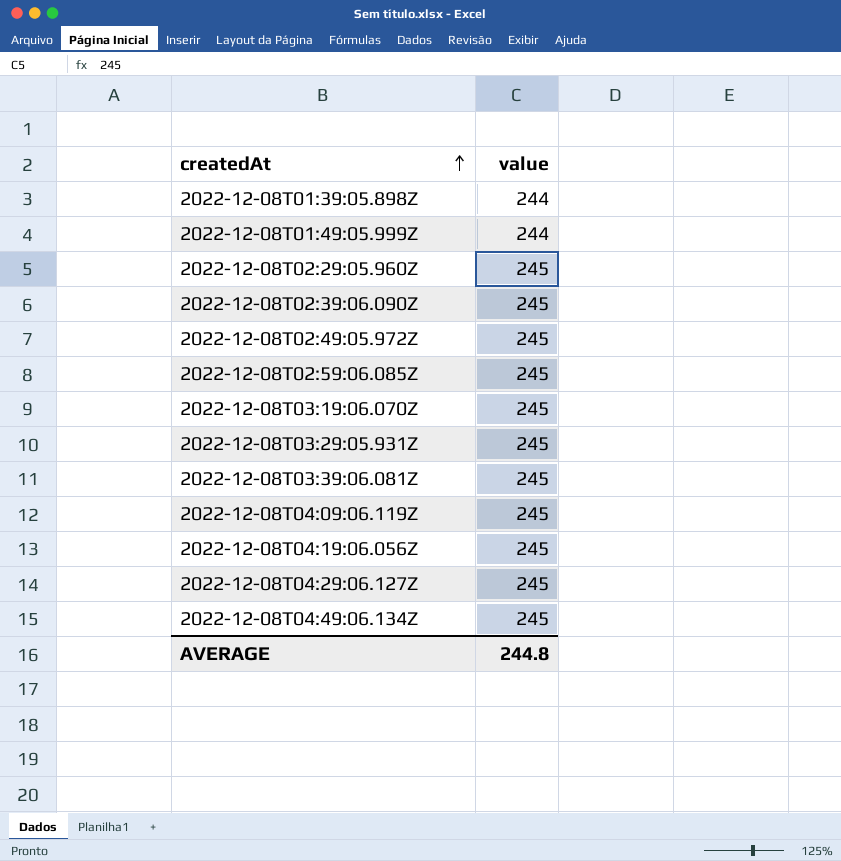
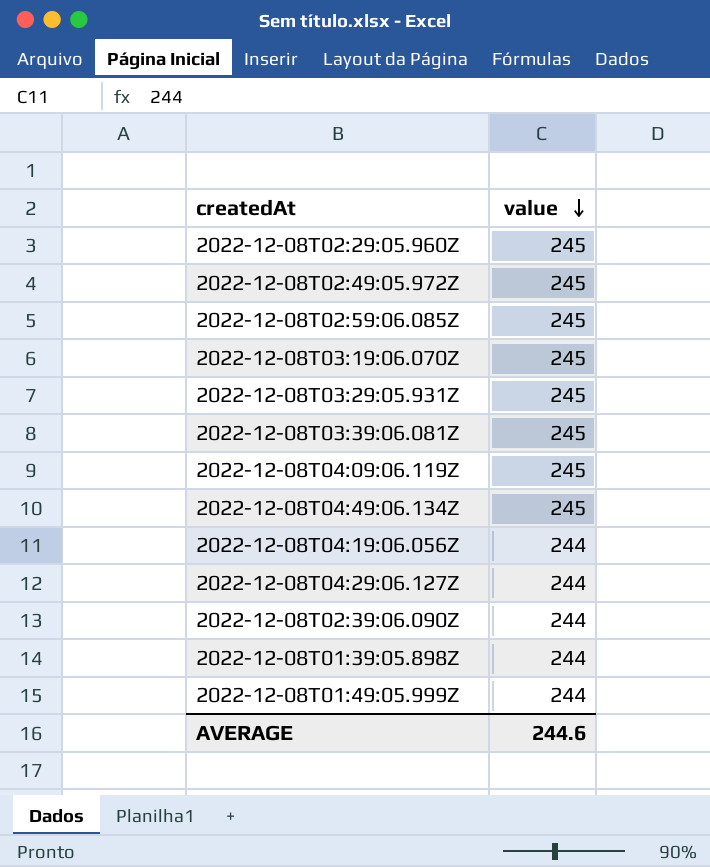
row order: createdAt ascending -> value descending
2022-12-08T04:19:06.056Z | value: 245 -> 244
2022-12-08T04:29:06.127Z | value: 245 -> 244
2022-12-08T02:39:06.090Z | value: 245 -> 244
AVERAGE | value: 244.8 -> 244.6

